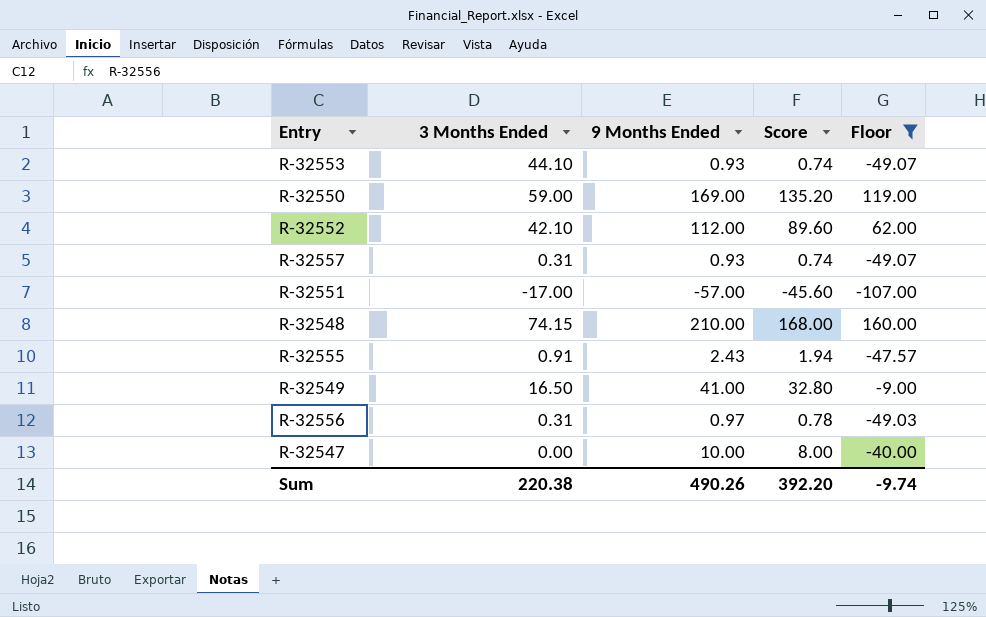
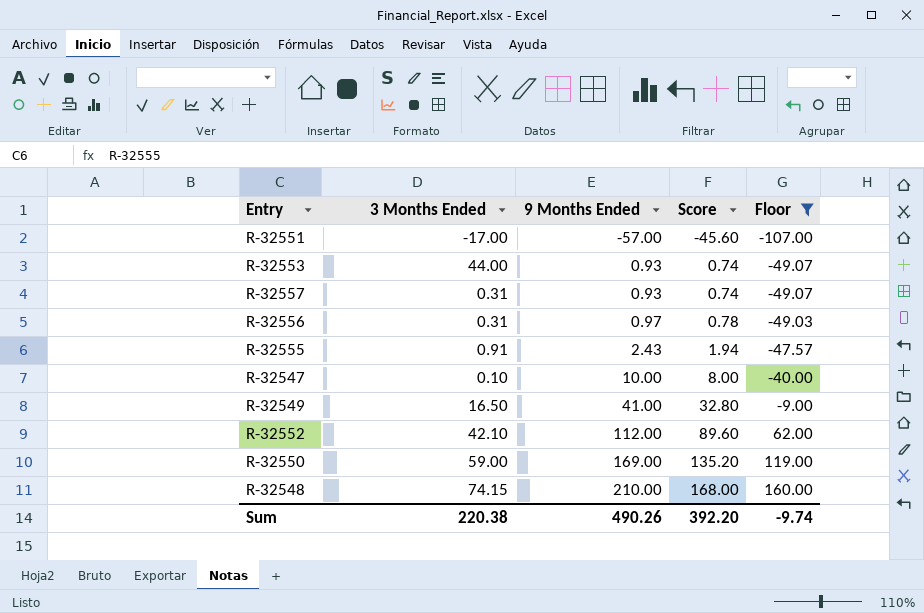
row order: none -> 9 Months Ended ascending
R-32553 | 3 Months Ended: 44.10 -> 44.00
R-32547 | 3 Months Ended: 0.00 -> 0.10

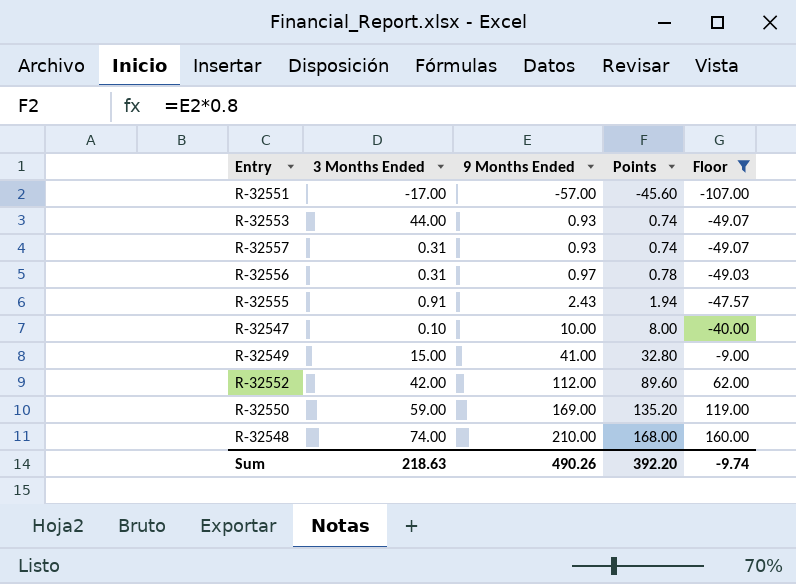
column name: Score -> Points
R-32549 | 3 Months Ended: 16.50 -> 15.00
R-32552 | 3 Months Ended: 42.10 -> 42.00
R-32548 | 3 Months Ended: 74.15 -> 74.00
Sum | 3 Months Ended: 220.38 -> 218.63

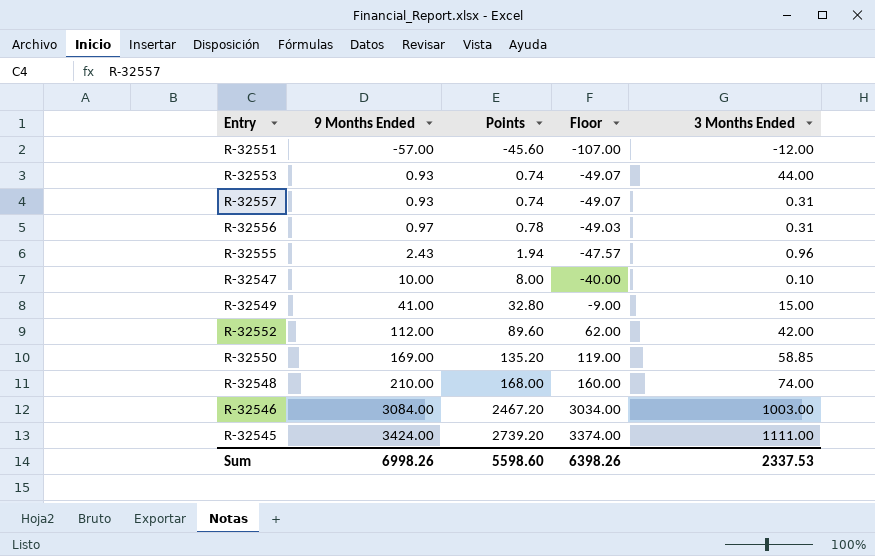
filter: Floor <= 160.00 -> none
column 3 Months Ended | position: 2 -> 5
R-32551 | 3 Months Ended: -17.00 -> -12.00
R-32555 | 3 Months Ended: 0.91 -> 0.96
R-32550 | 3 Months Ended: 59.00 -> 58.85
Sum | 9 Months Ended: 490.26 -> 6998.26
Sum | Points: 392.20 -> 5598.60
Sum | Floor: -9.74 -> 6398.26
Sum | 3 Months Ended: 218.63 -> 2337.53

